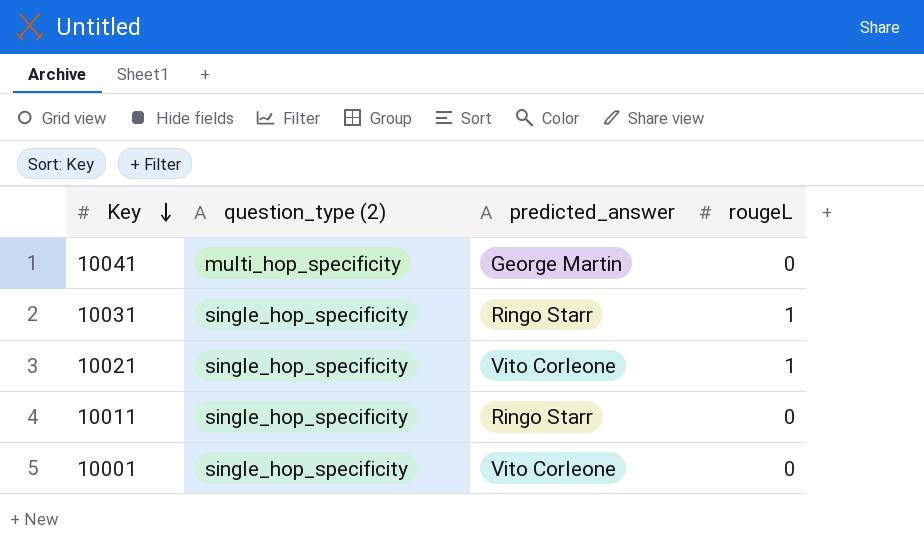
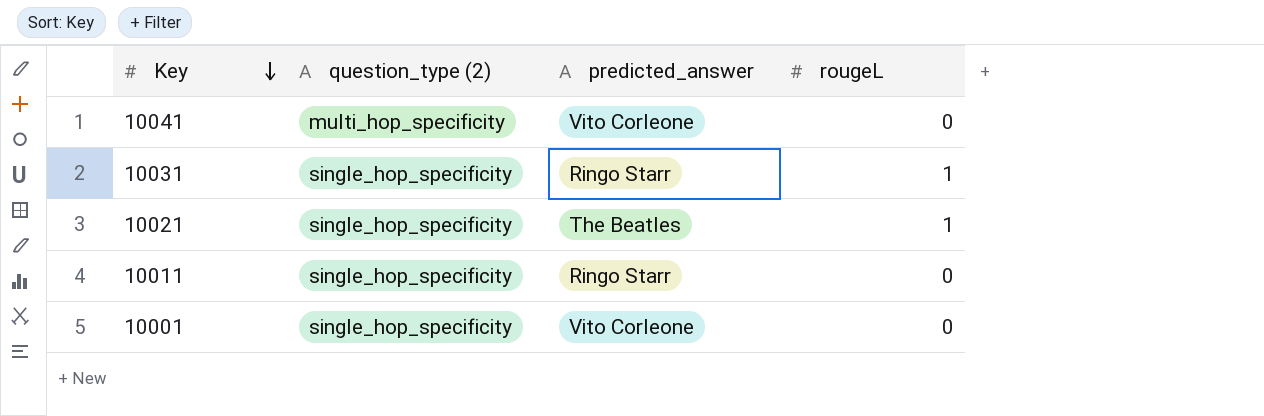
10041 | predicted_answer: George Martin -> Vito Corleone
10021 | predicted_answer: Vito Corleone -> The Beatles

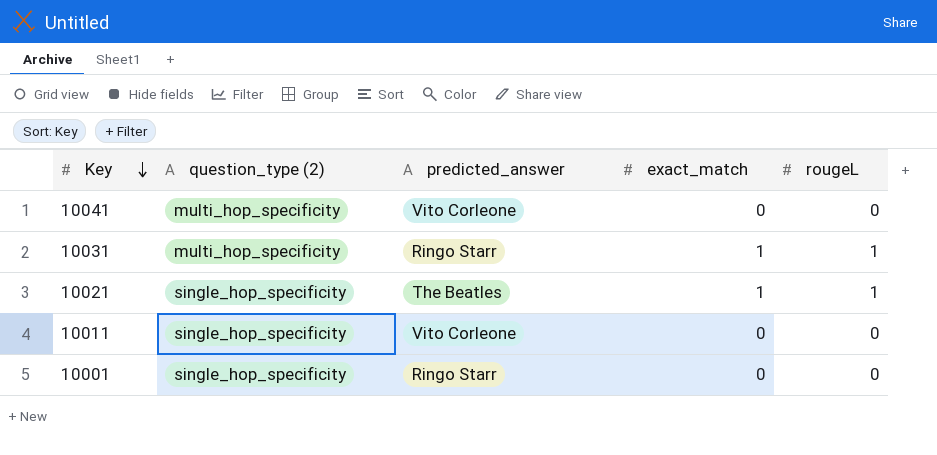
column exact_match | position: none -> 4
10031 | question_type (2): single_hop_specificity -> multi_hop_specificity
10011 | predicted_answer: Ringo Starr -> Vito Corleone
10001 | predicted_answer: Vito Corleone -> Ringo Starr

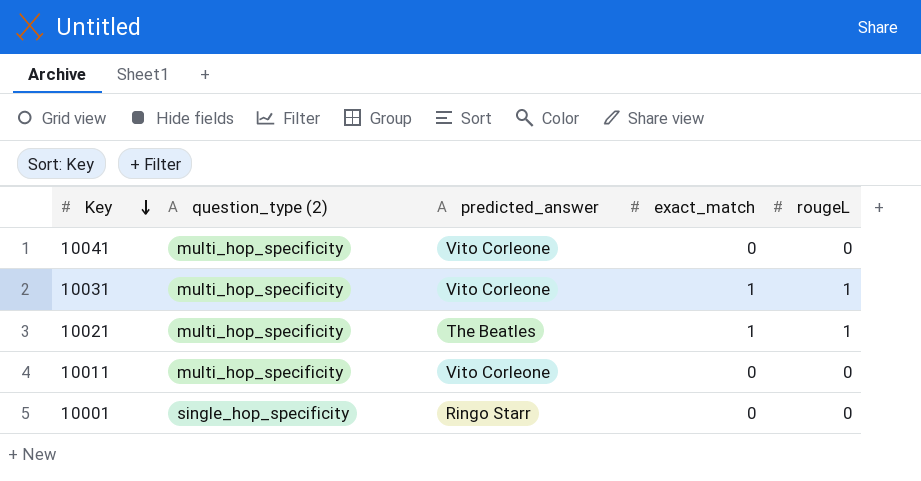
10031 | predicted_answer: Ringo Starr -> Vito Corleone
10021 | question_type (2): single_hop_specificity -> multi_hop_specificity
10011 | question_type (2): single_hop_specificity -> multi_hop_specificity

